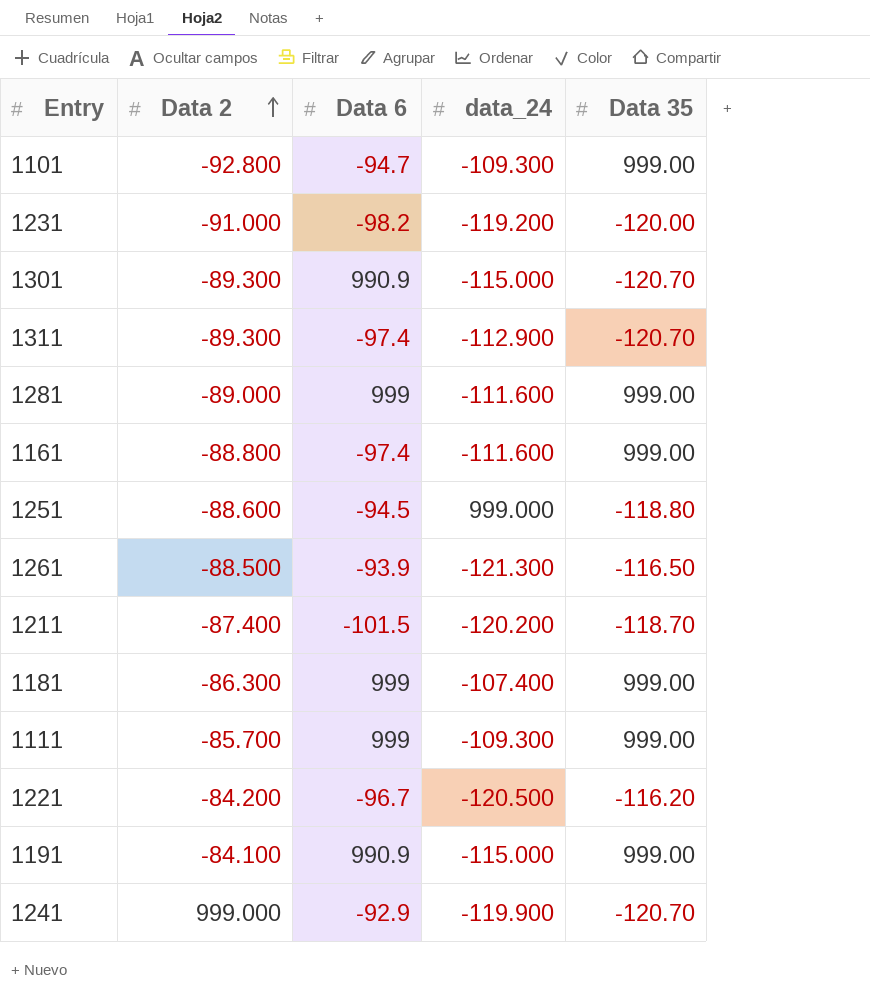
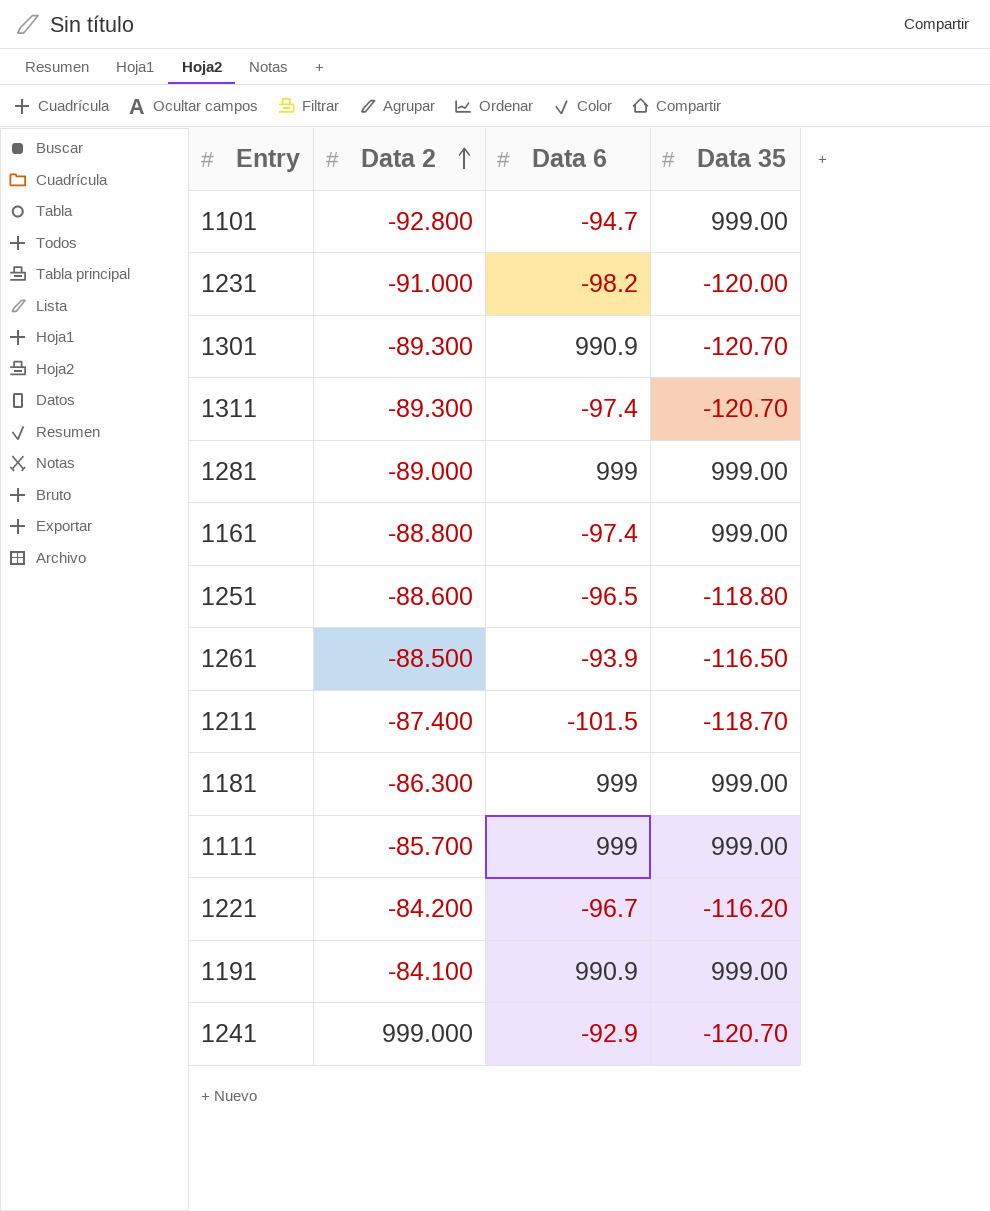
column data_24 | position: 4 -> none
1251 | Data 6: -94.5 -> -96.5

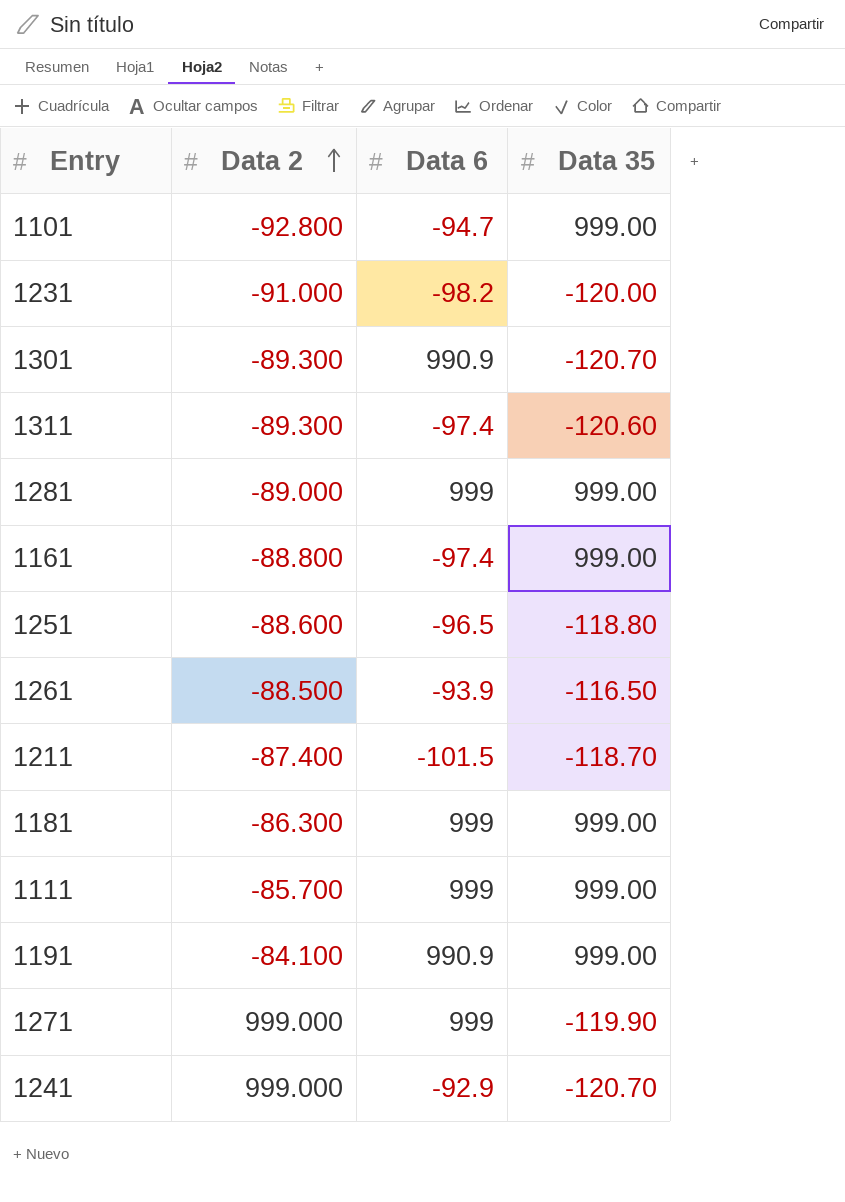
row 1221: -84.200 | -96.7 | -116.20 -> none
1311 | Data 35: -120.70 -> -120.60
row 1271: none -> 999.000 | 999 | -119.90

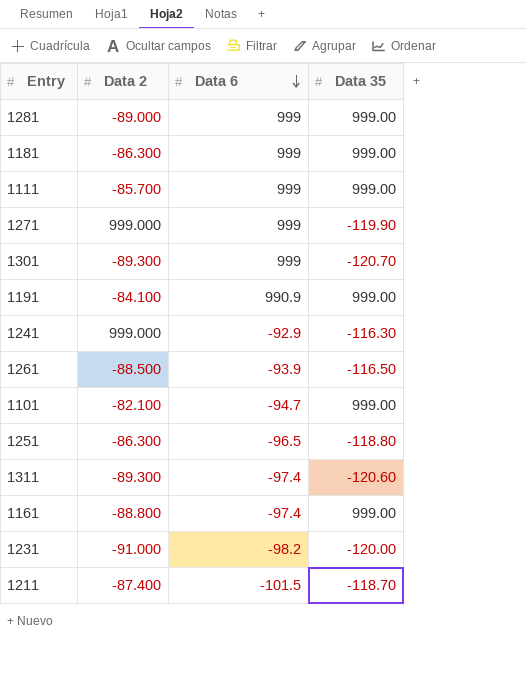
row order: Data 2 ascending -> Data 6 descending
1301 | Data 6: 990.9 -> 999
1241 | Data 35: -120.70 -> -116.30
1101 | Data 2: -92.800 -> -82.100
1251 | Data 2: -88.600 -> -86.300

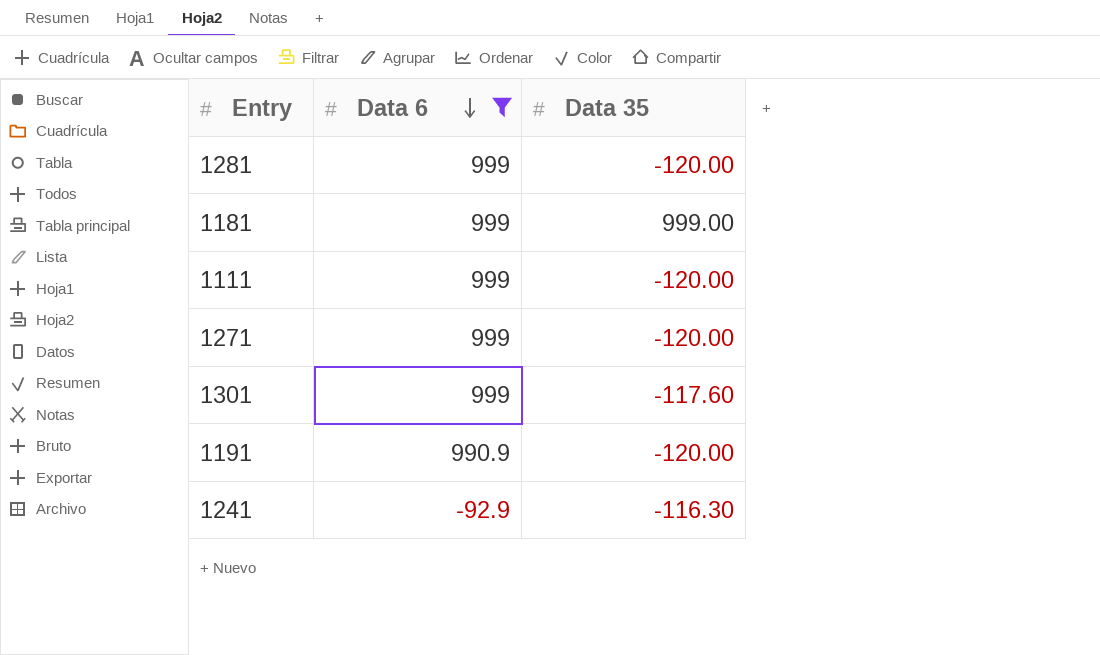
filter: none -> Data 6 >= -92.9
column Data 2 | position: 2 -> none
1281 | Data 35: 999.00 -> -120.00
1111 | Data 35: 999.00 -> -120.00
1271 | Data 35: -119.90 -> -120.00
1301 | Data 35: -120.70 -> -117.60
1191 | Data 35: 999.00 -> -120.00

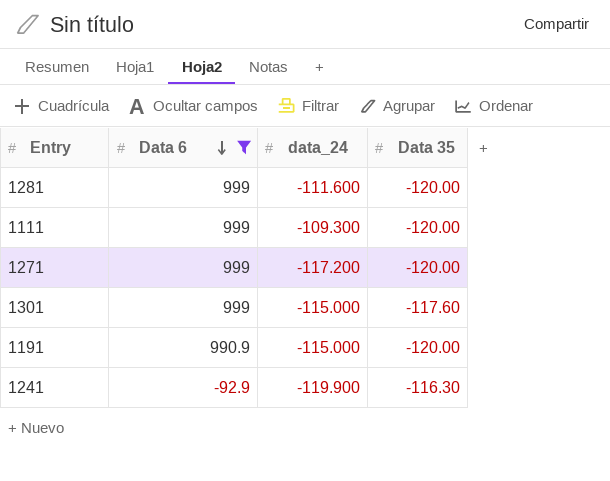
column data_24 | position: none -> 3
row 1181: 999 | 999.00 -> none

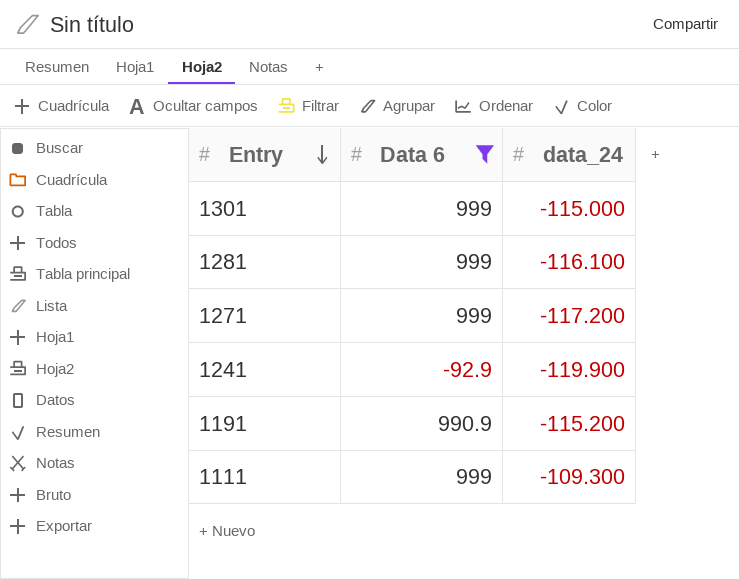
row order: Data 6 descending -> Entry descending
column Data 35 | position: 4 -> none
1281 | data_24: -111.600 -> -116.100
1191 | data_24: -115.000 -> -115.200

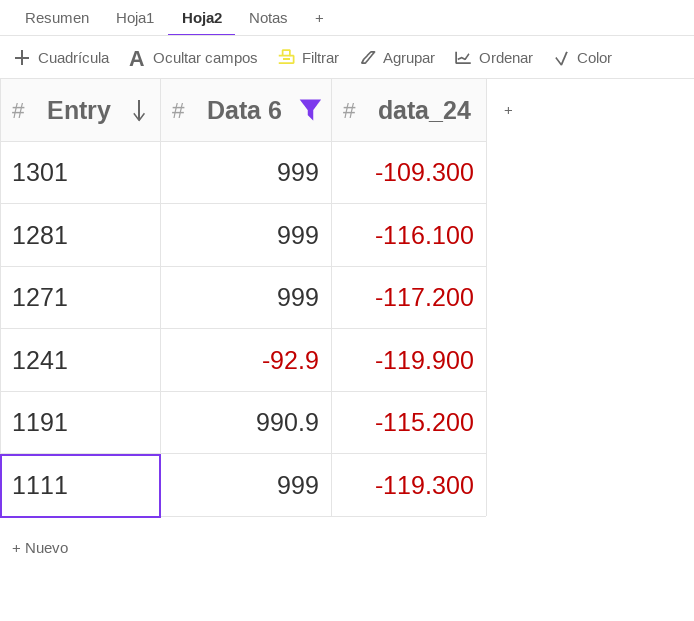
1301 | data_24: -115.000 -> -109.300
1111 | data_24: -109.300 -> -119.300

